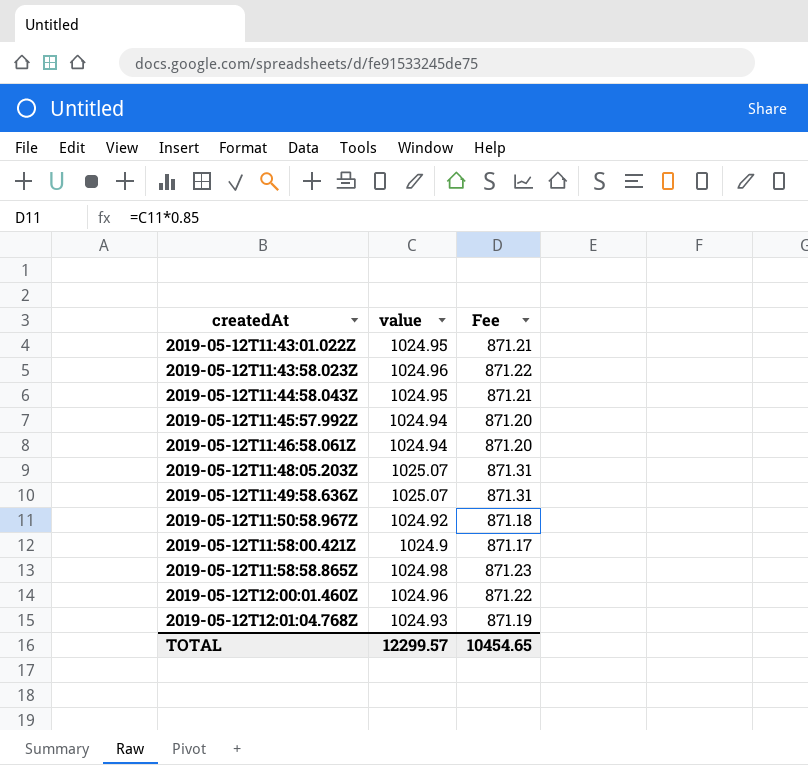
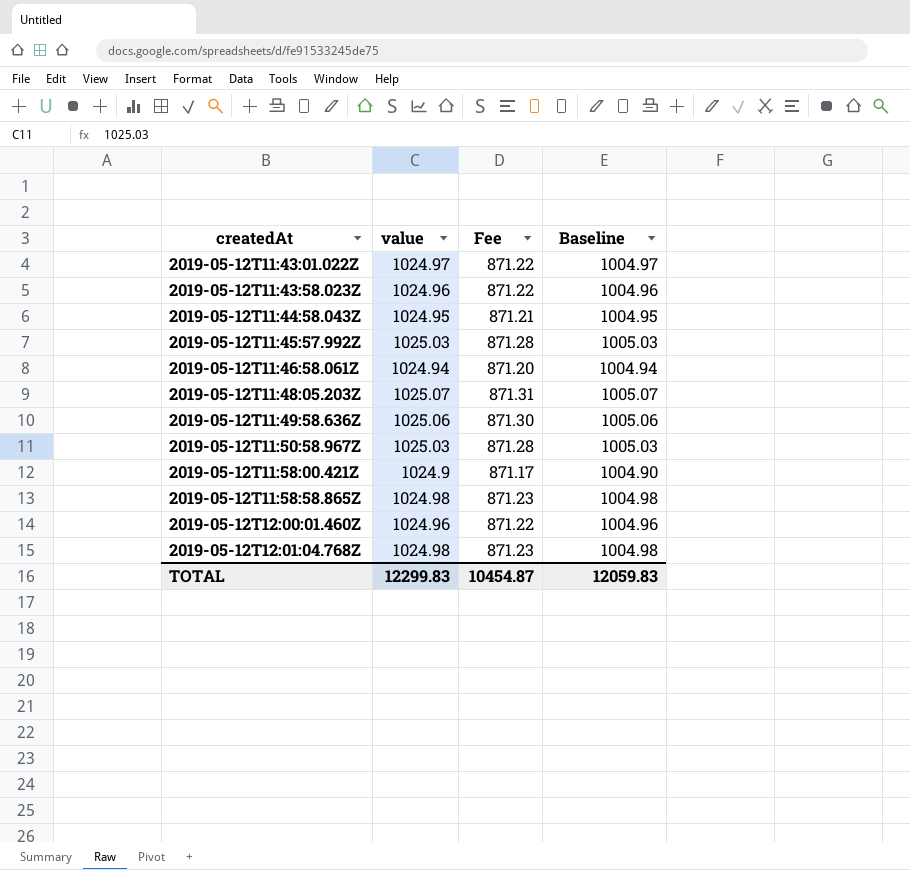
column Baseline | formula: none -> [value] - 20
2019-05-12T11:43:01.022Z | value: 1024.95 -> 1024.97
2019-05-12T11:43:01.022Z | Fee: 871.21 -> 871.22
2019-05-12T11:45:57.992Z | value: 1024.94 -> 1025.03
2019-05-12T11:45:57.992Z | Fee: 871.20 -> 871.28
2019-05-12T11:49:58.636Z | value: 1025.07 -> 1025.06
2019-05-12T11:49:58.636Z | Fee: 871.31 -> 871.30
2019-05-12T11:50:58.967Z | value: 1024.92 -> 1025.03
2019-05-12T11:50:58.967Z | Fee: 871.18 -> 871.28
2019-05-12T12:01:04.768Z | value: 1024.93 -> 1024.98
2019-05-12T12:01:04.768Z | Fee: 871.19 -> 871.23
TOTAL | value: 12299.57 -> 12299.83
TOTAL | Fee: 10454.65 -> 10454.87

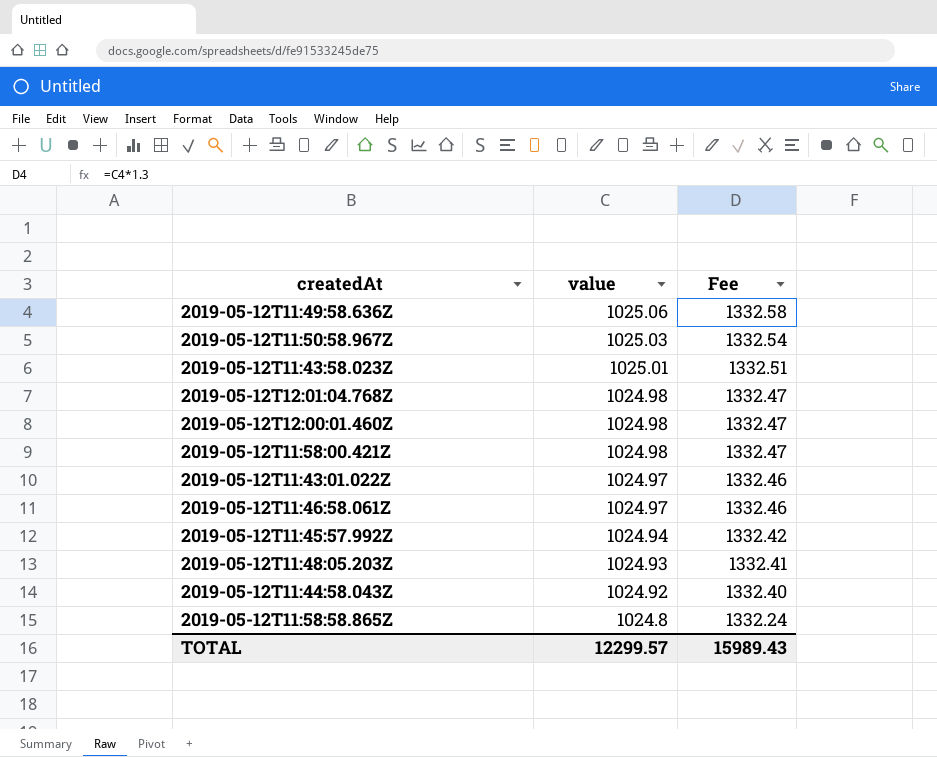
row order: createdAt ascending -> value descending
column Baseline | formula: [value] - 20 -> none
column Fee | formula: [value] * 0.85 -> [value] * 1.3
2019-05-12T11:43:58.023Z | value: 1024.96 -> 1025.01
2019-05-12T12:00:01.460Z | value: 1024.96 -> 1024.98
2019-05-12T11:58:00.421Z | value: 1024.9 -> 1024.98
2019-05-12T11:46:58.061Z | value: 1024.94 -> 1024.97
2019-05-12T11:45:57.992Z | value: 1025.03 -> 1024.94
2019-05-12T11:48:05.203Z | value: 1025.07 -> 1024.93
2019-05-12T11:44:58.043Z | value: 1024.95 -> 1024.92
2019-05-12T11:58:58.865Z | value: 1024.98 -> 1024.8
TOTAL | value: 12299.83 -> 12299.57
TOTAL | Fee: 10454.87 -> 15989.43

